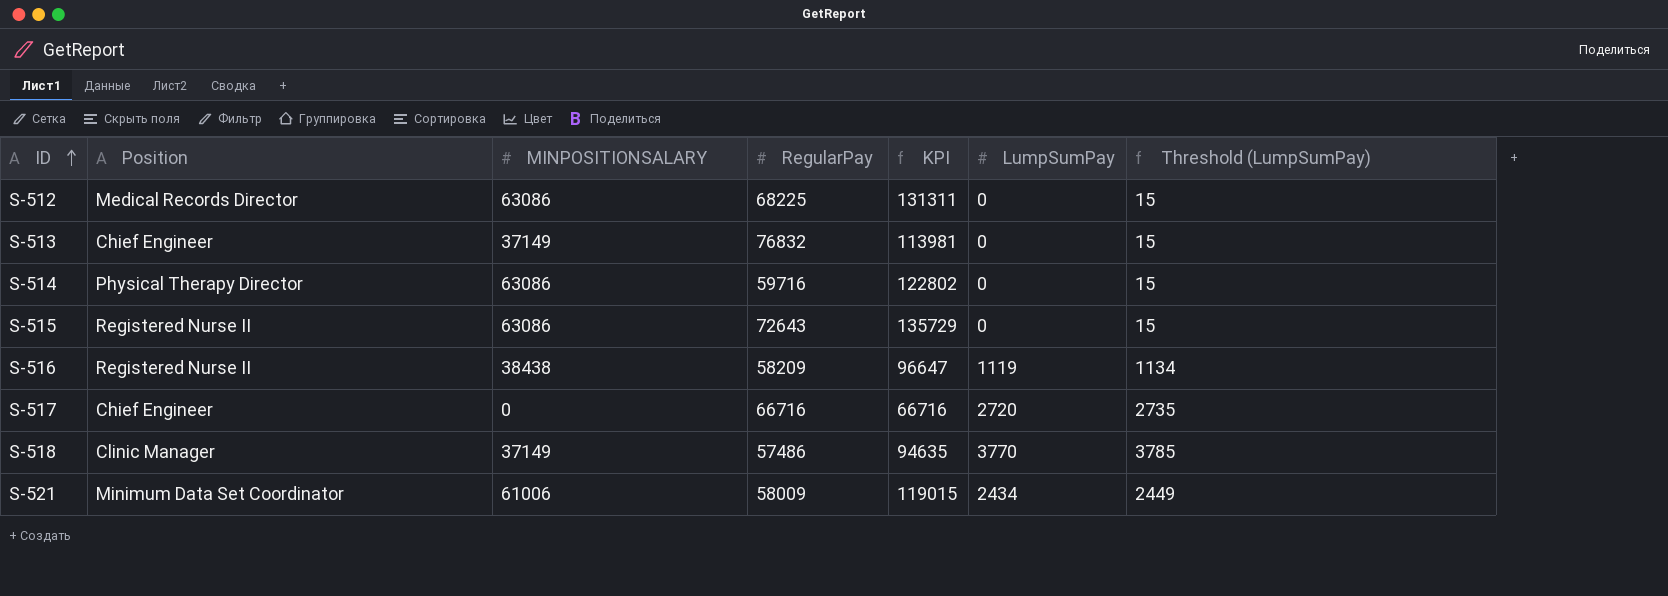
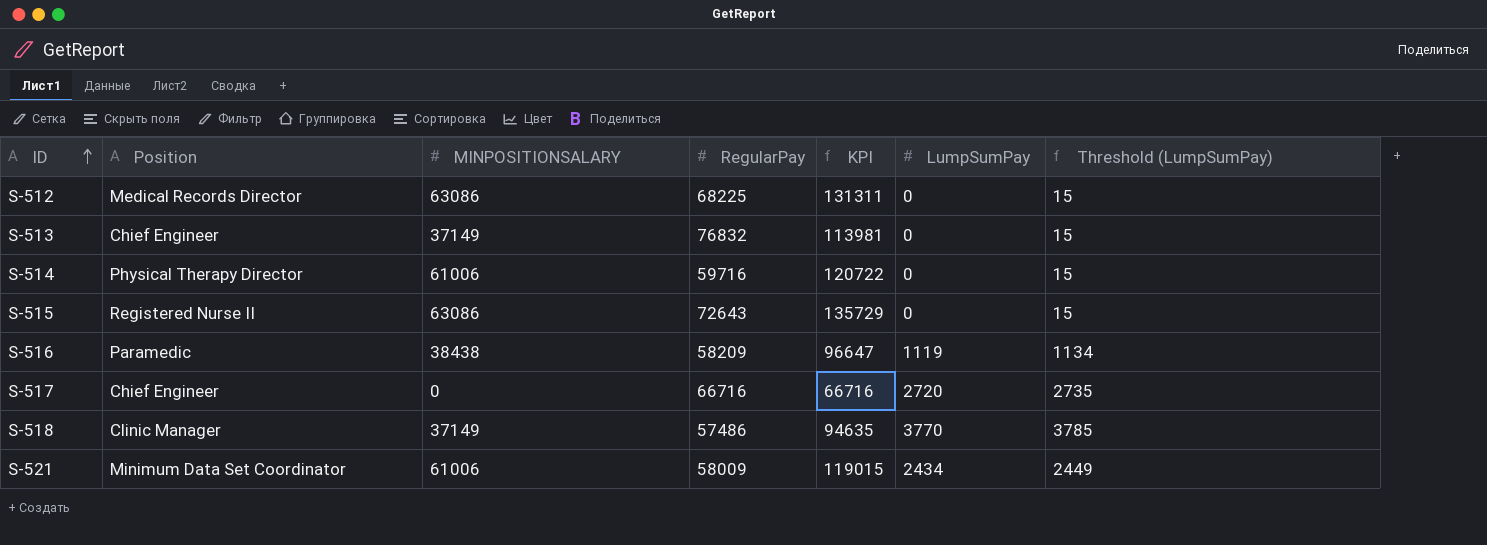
S-514 | MINPOSITIONSALARY: 63086 -> 61006
S-514 | KPI: 122802 -> 120722
S-516 | Position: Registered Nurse II -> Paramedic

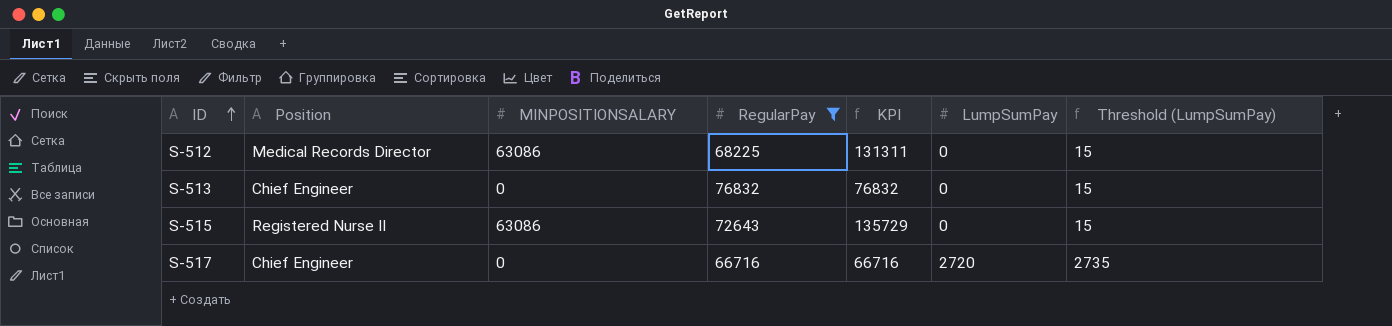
filter: none -> RegularPay >= 66716
S-513 | MINPOSITIONSALARY: 37149 -> 0
S-513 | KPI: 113981 -> 76832

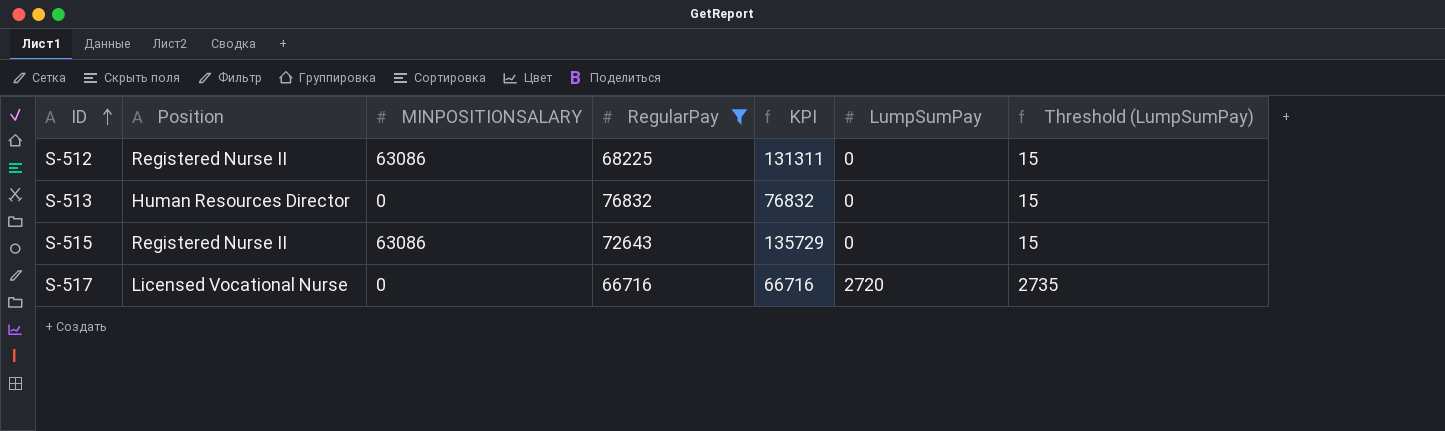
S-512 | Position: Medical Records Director -> Registered Nurse II
S-513 | Position: Chief Engineer -> Human Resources Director
S-517 | Position: Chief Engineer -> Licensed Vocational Nurse

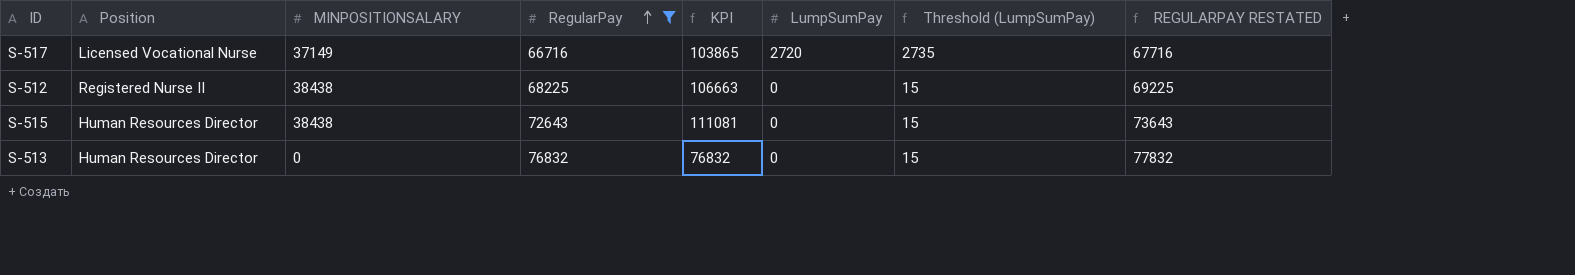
row order: ID ascending -> RegularPay ascending
column REGULARPAY RESTATED | formula: none -> [RegularPay] + 1000
S-517 | MINPOSITIONSALARY: 0 -> 37149
S-517 | KPI: 66716 -> 103865
S-512 | MINPOSITIONSALARY: 63086 -> 38438
S-512 | KPI: 131311 -> 106663
S-515 | Position: Registered Nurse II -> Human Resources Director
S-515 | MINPOSITIONSALARY: 63086 -> 38438
S-515 | KPI: 135729 -> 111081

